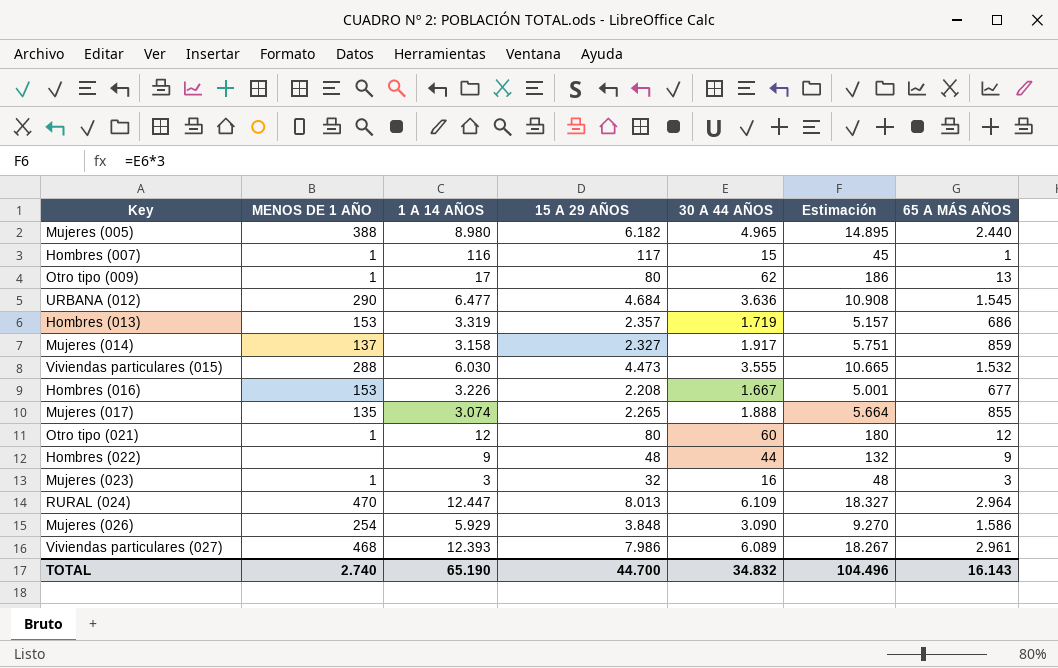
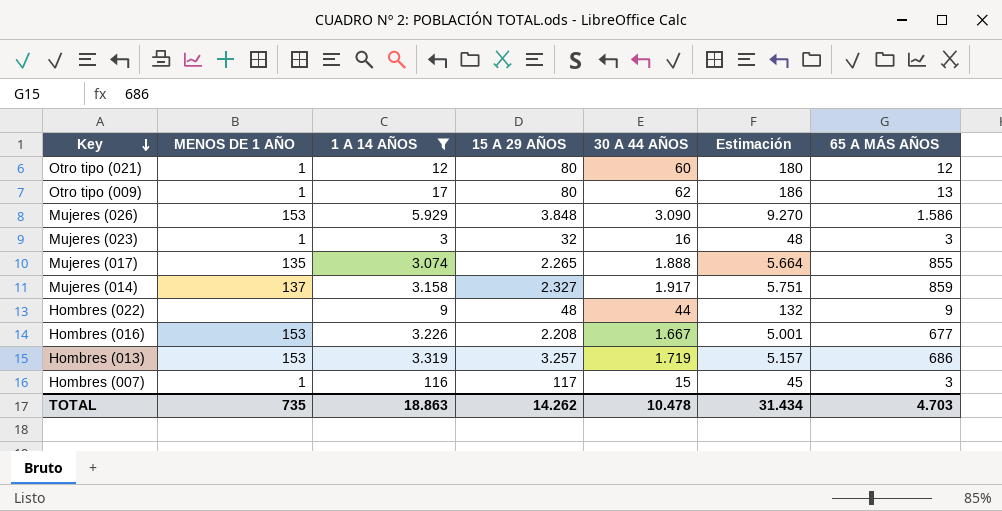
filter: none -> 1 A 14 AÑOS <= 5.929
row order: none -> Key descending
Mujeres (026) | MENOS DE 1 AÑO: 254 -> 153
Hombres (013) | 15 A 29 AÑOS: 2.357 -> 3.257
Hombres (007) | 65 A MÁS AÑOS: 1 -> 3
TOTAL | MENOS DE 1 AÑO: 2.740 -> 735
TOTAL | 1 A 14 AÑOS: 65.190 -> 18.863
TOTAL | 15 A 29 AÑOS: 44.700 -> 14.262
TOTAL | 30 A 44 AÑOS: 34.832 -> 10.478
TOTAL | Estimación: 104.496 -> 31.434
TOTAL | 65 A MÁS AÑOS: 16.143 -> 4.703

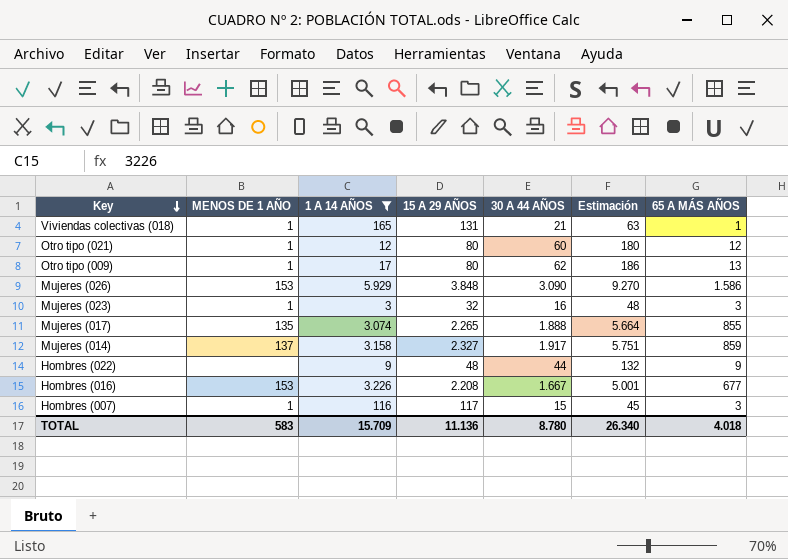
row Hombres (013): 153 | 3.319 | 3.257 | 1.719 | 5.157 | 686 -> none
row Viviendas colectivas (018): none -> 1 | 165 | 131 | 21 | 63 | 1
TOTAL | MENOS DE 1 AÑO: 735 -> 583
TOTAL | 1 A 14 AÑOS: 18.863 -> 15.709
TOTAL | 15 A 29 AÑOS: 14.262 -> 11.136
TOTAL | 30 A 44 AÑOS: 10.478 -> 8.780
TOTAL | Estimación: 31.434 -> 26.340
TOTAL | 65 A MÁS AÑOS: 4.703 -> 4.018

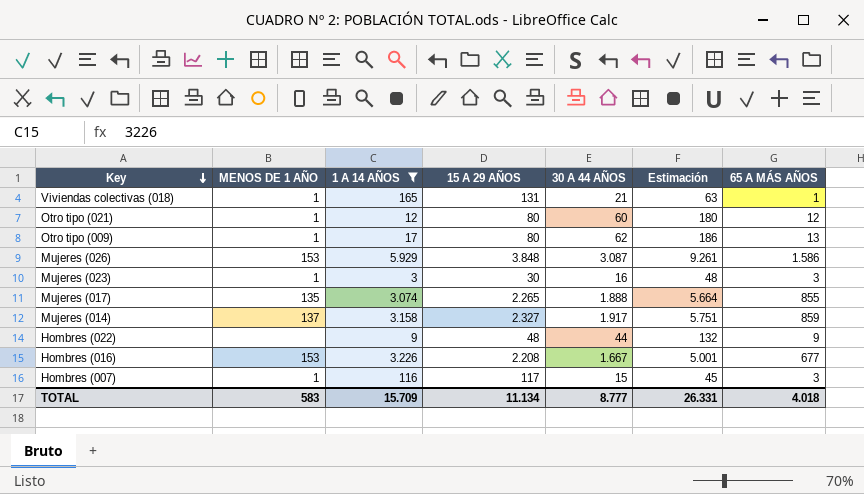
Mujeres (026) | 30 A 44 AÑOS: 3.090 -> 3.087
Mujeres (026) | Estimación: 9.270 -> 9.261
Mujeres (023) | 15 A 29 AÑOS: 32 -> 30
TOTAL | 15 A 29 AÑOS: 11.136 -> 11.134
TOTAL | 30 A 44 AÑOS: 8.780 -> 8.777
TOTAL | Estimación: 26.340 -> 26.331

